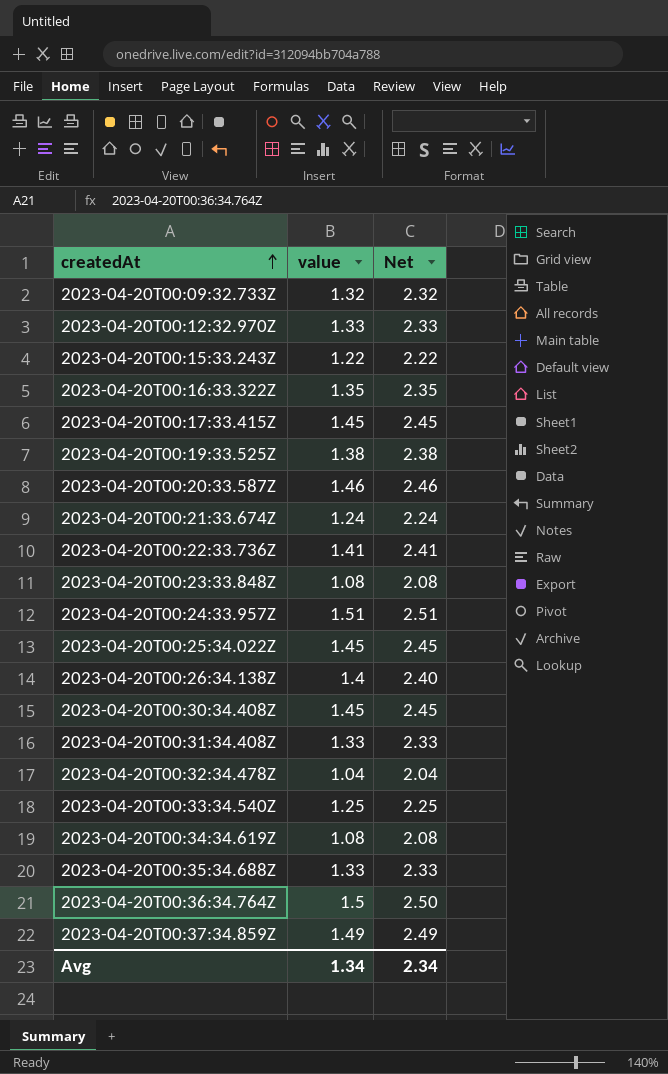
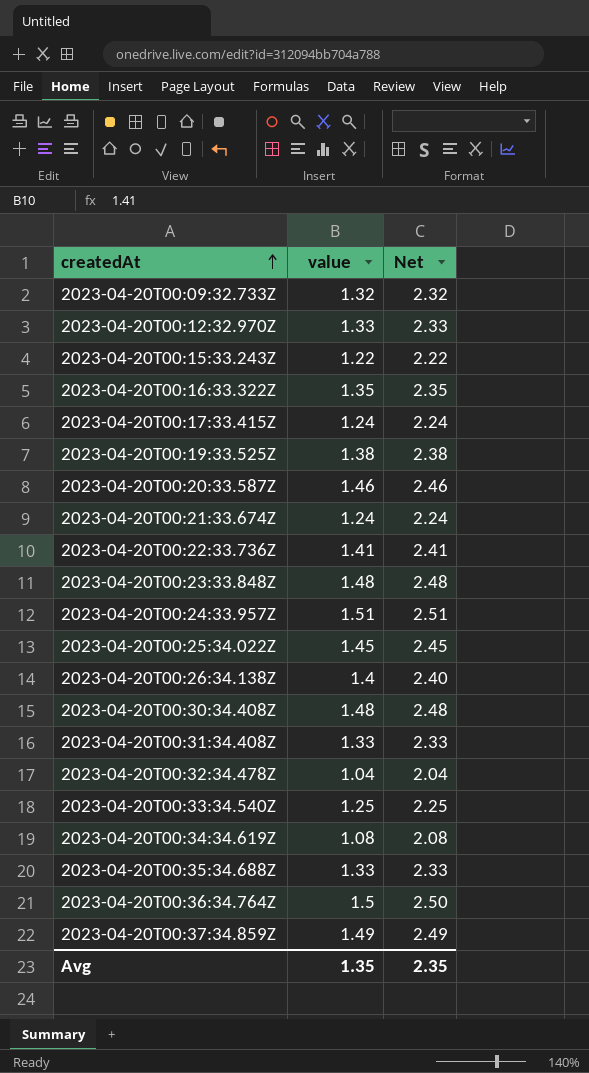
2023-04-20T00:17:33.415Z | value: 1.45 -> 1.24
2023-04-20T00:17:33.415Z | Net: 2.45 -> 2.24
2023-04-20T00:23:33.848Z | value: 1.08 -> 1.48
2023-04-20T00:23:33.848Z | Net: 2.08 -> 2.48
2023-04-20T00:30:34.408Z | value: 1.45 -> 1.48
2023-04-20T00:30:34.408Z | Net: 2.45 -> 2.48
Avg | value: 1.34 -> 1.35
Avg | Net: 2.34 -> 2.35

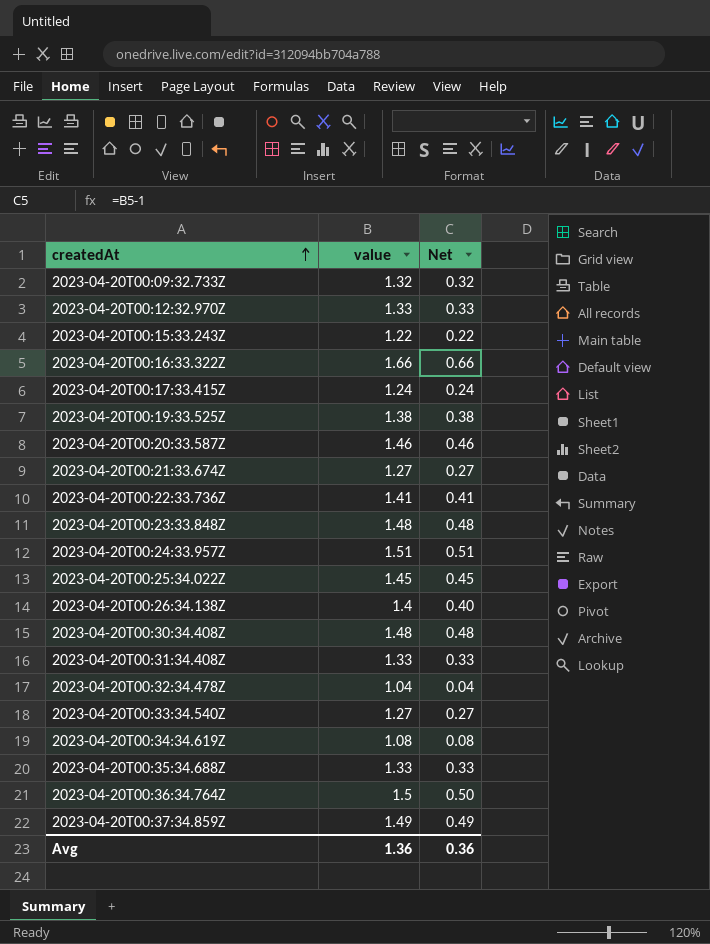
column Net | formula: [value] + 1 -> [value] - 1
2023-04-20T00:16:33.322Z | value: 1.35 -> 1.66
2023-04-20T00:21:33.674Z | value: 1.24 -> 1.27
2023-04-20T00:33:34.540Z | value: 1.25 -> 1.27
Avg | value: 1.35 -> 1.36
Avg | Net: 2.35 -> 0.36

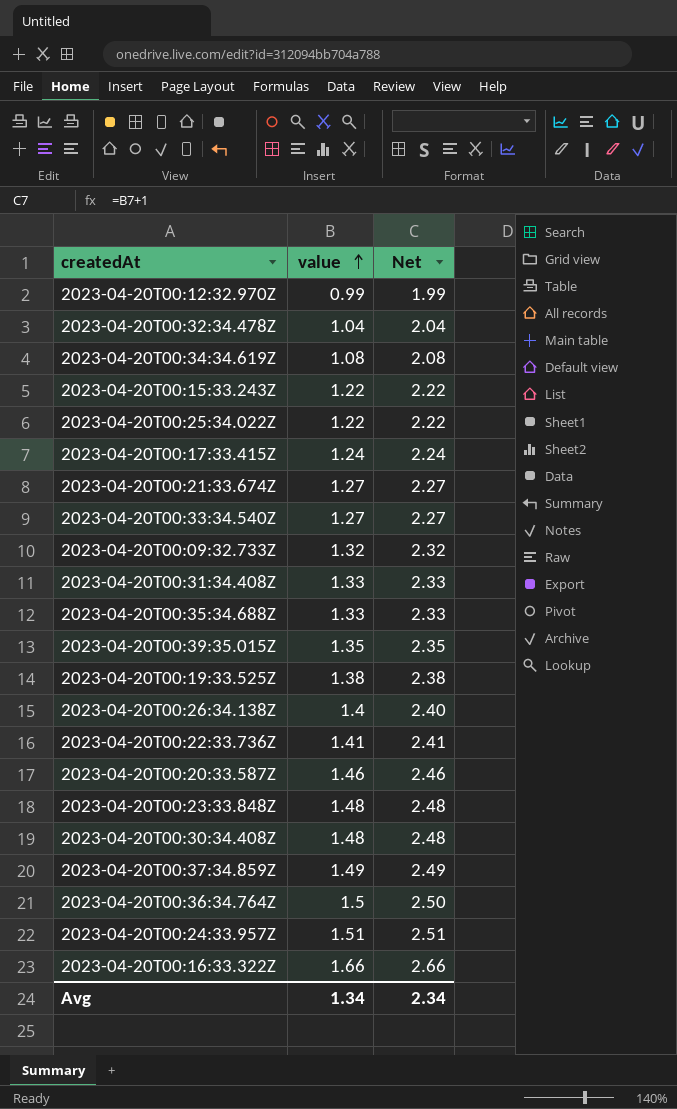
row order: createdAt ascending -> value ascending
column Net | formula: [value] - 1 -> [value] + 1
2023-04-20T00:12:32.970Z | value: 1.33 -> 0.99
2023-04-20T00:25:34.022Z | value: 1.45 -> 1.22
row 2023-04-20T00:39:35.015Z: none -> 1.35 | 2.35
Avg | value: 1.36 -> 1.34
Avg | Net: 0.36 -> 2.34

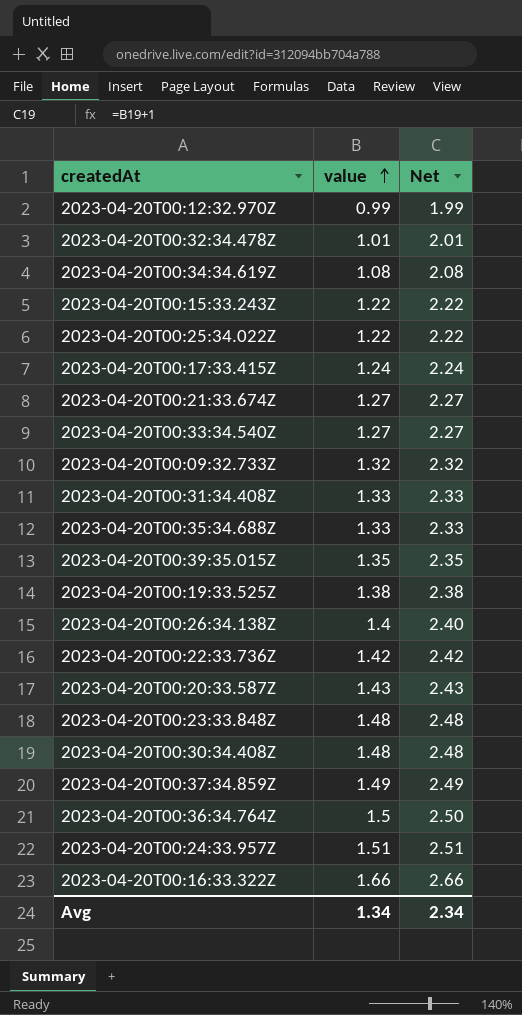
2023-04-20T00:32:34.478Z | value: 1.04 -> 1.01
2023-04-20T00:32:34.478Z | Net: 2.04 -> 2.01
2023-04-20T00:22:33.736Z | value: 1.41 -> 1.42
2023-04-20T00:22:33.736Z | Net: 2.41 -> 2.42
2023-04-20T00:20:33.587Z | value: 1.46 -> 1.43
2023-04-20T00:20:33.587Z | Net: 2.46 -> 2.43

